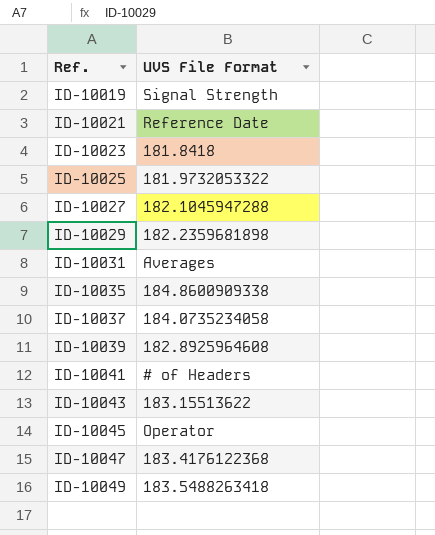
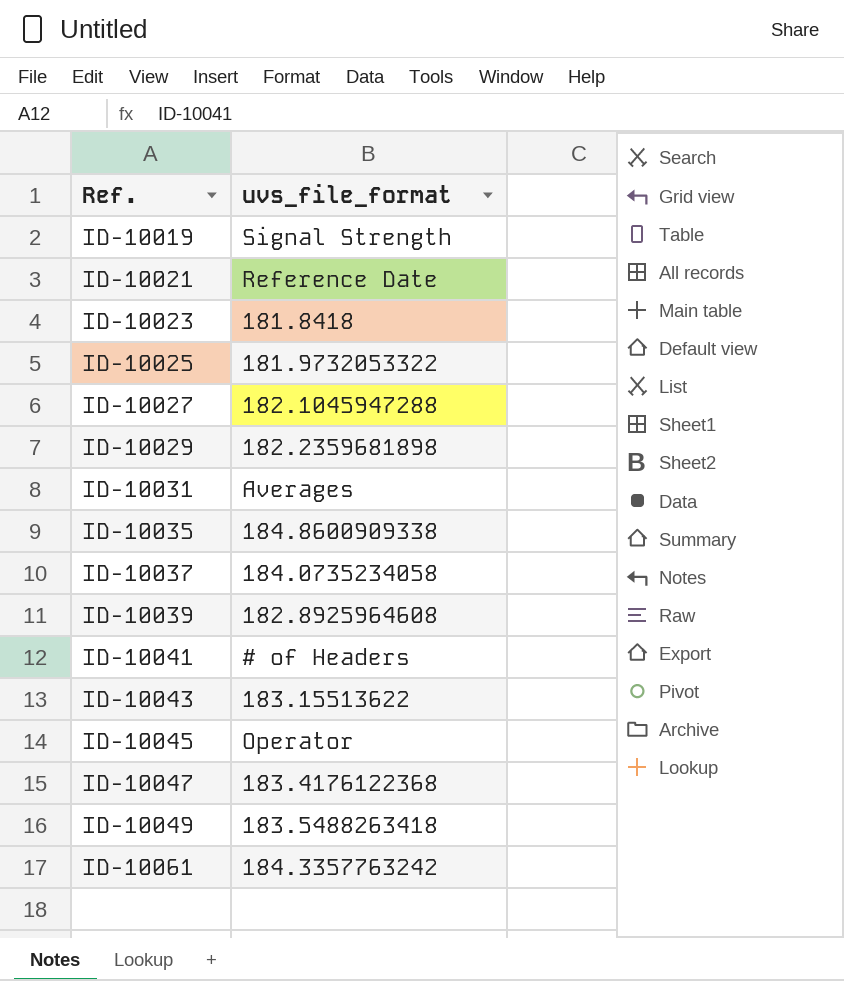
column name: UVS File Format -> uvs_file_format
row ID-10061: none -> 184.3357763242

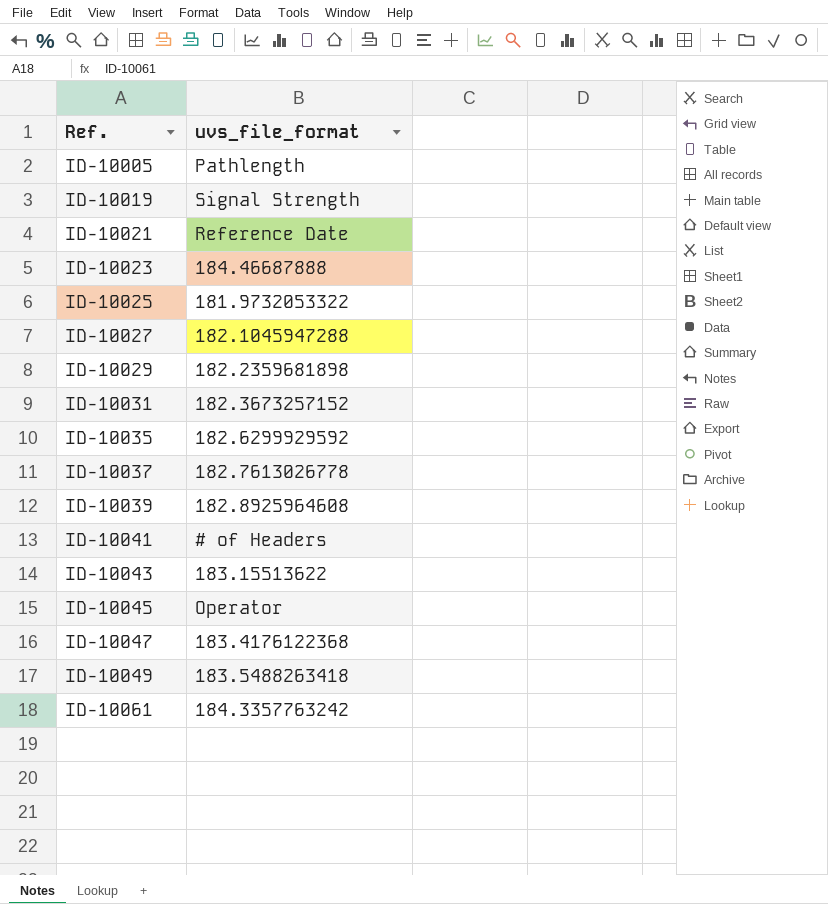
row ID-10005: none -> Pathlength
ID-10023 | uvs_file_format: 181.8418 -> 184.46687888
ID-10031 | uvs_file_format: Averages -> 182.3673257152
ID-10035 | uvs_file_format: 184.8600909338 -> 182.6299929592
ID-10037 | uvs_file_format: 184.0735234058 -> 182.7613026778

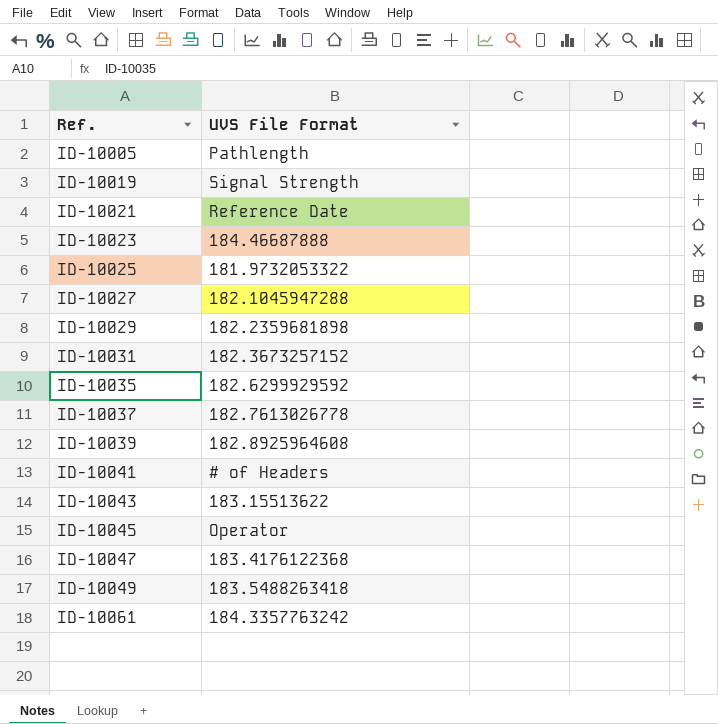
column name: uvs_file_format -> UVS File Format

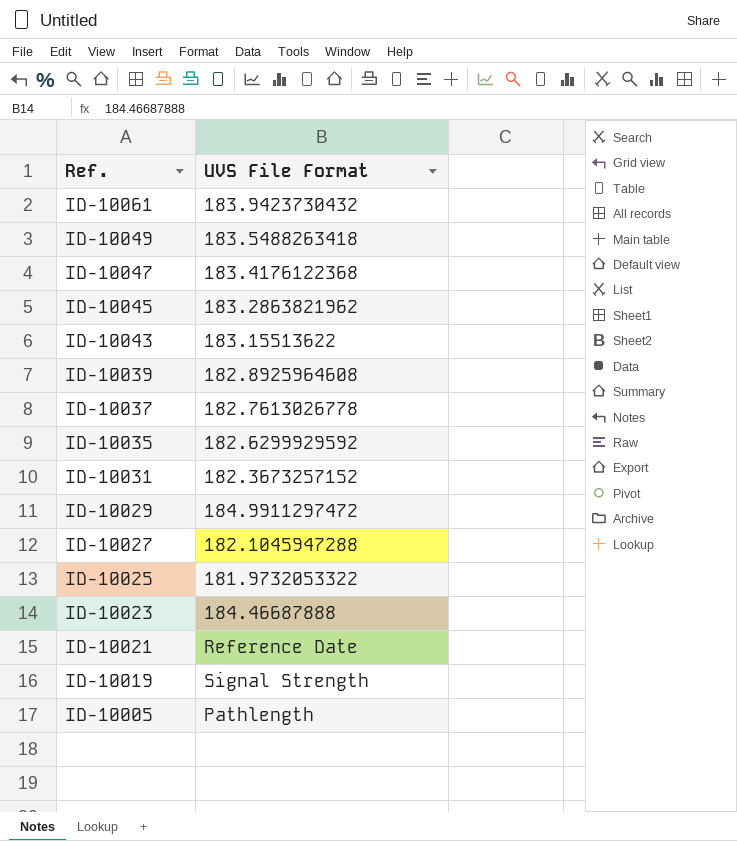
row order: Ref. ascending -> Ref. descending
row ID-10041: # of Headers -> none
ID-10061 | UVS File Format: 184.3357763242 -> 183.9423730432
ID-10045 | UVS File Format: Operator -> 183.2863821962
ID-10029 | UVS File Format: 182.2359681898 -> 184.9911297472

